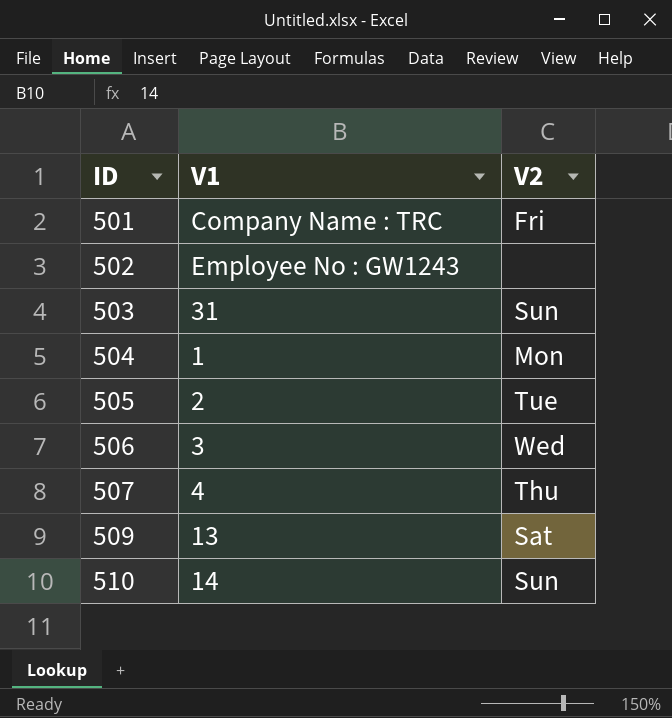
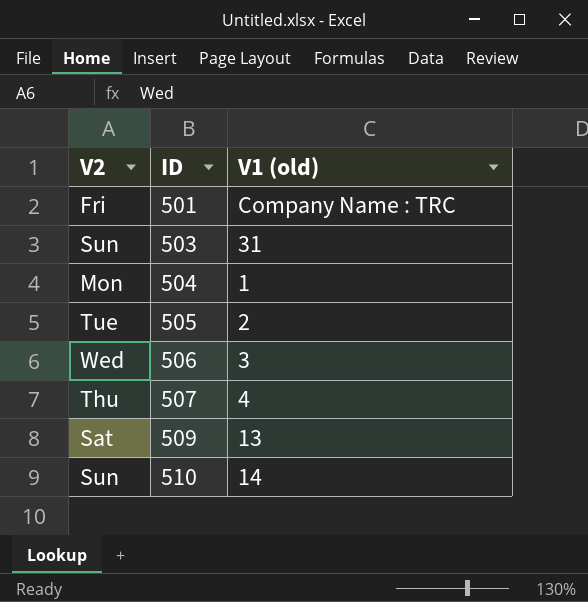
column V2 | position: 3 -> 1
column name: V1 -> V1 (old)
row 502: Employee No : GW1243 | none -> none

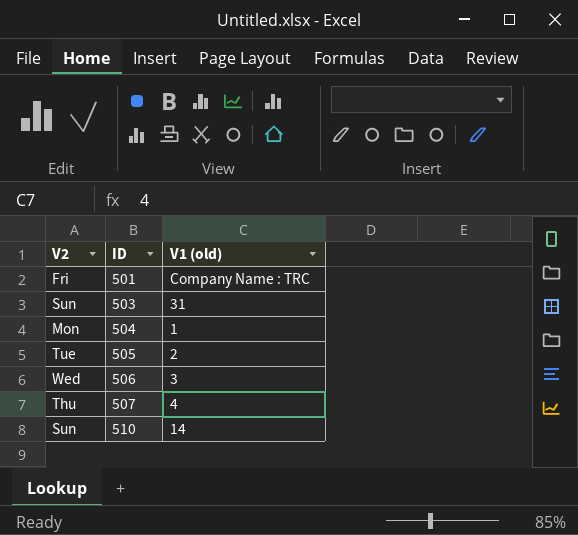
row 509: Sat | 13 -> none

